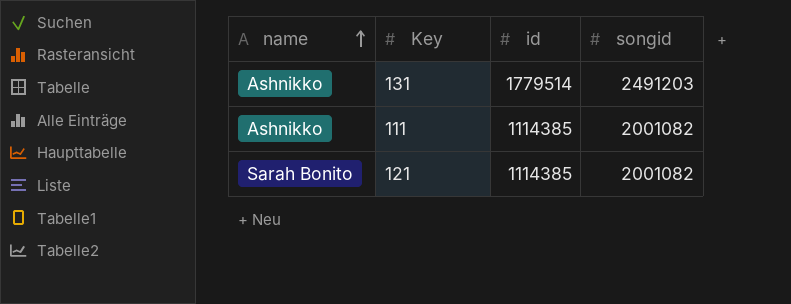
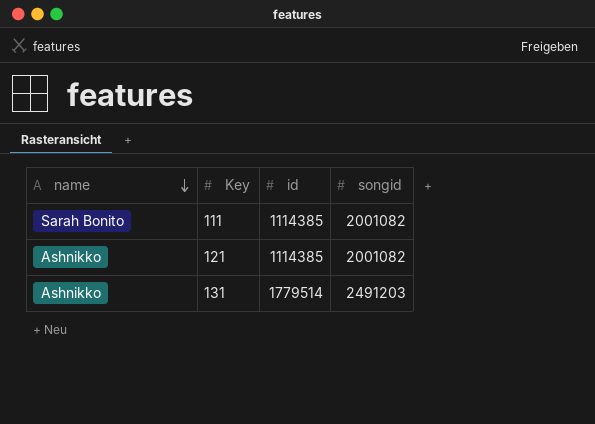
row order: name ascending -> name descending
111 | name: Ashnikko -> Sarah Bonito
121 | name: Sarah Bonito -> Ashnikko

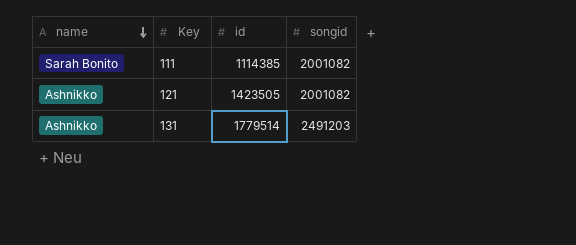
121 | id: 1114385 -> 1423505

